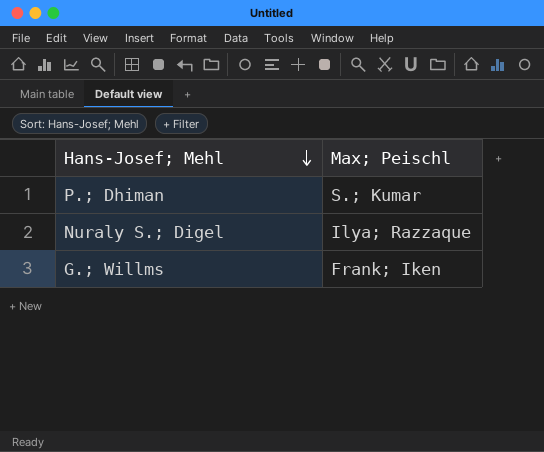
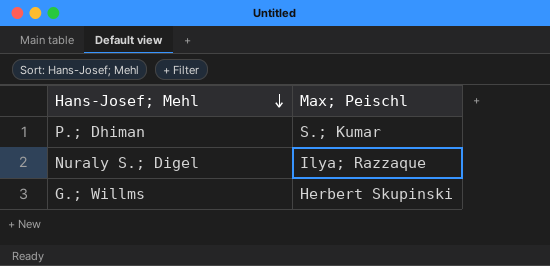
G.; Willms | Max; Peischl: Frank; Iken -> Herbert Skupinski

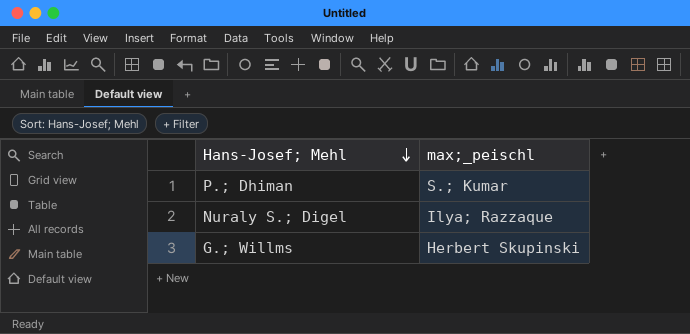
column name: Max; Peischl -> max;_peischl

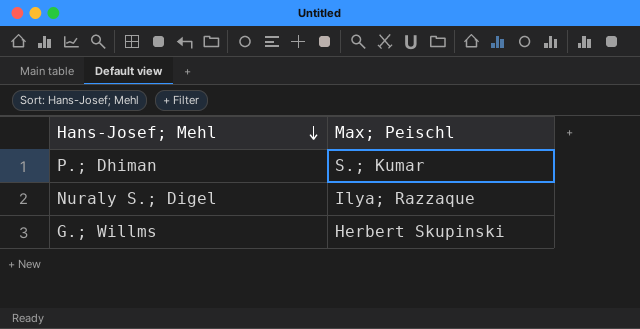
column name: max;_peischl -> Max; Peischl

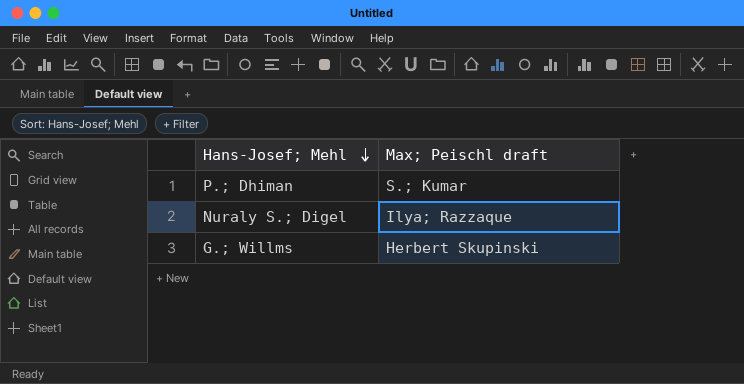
column name: Max; Peischl -> Max; Peischl draft

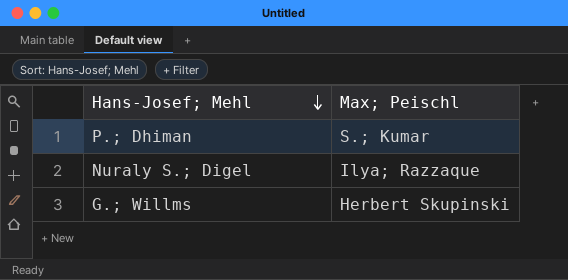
column name: Max; Peischl draft -> Max; Peischl

